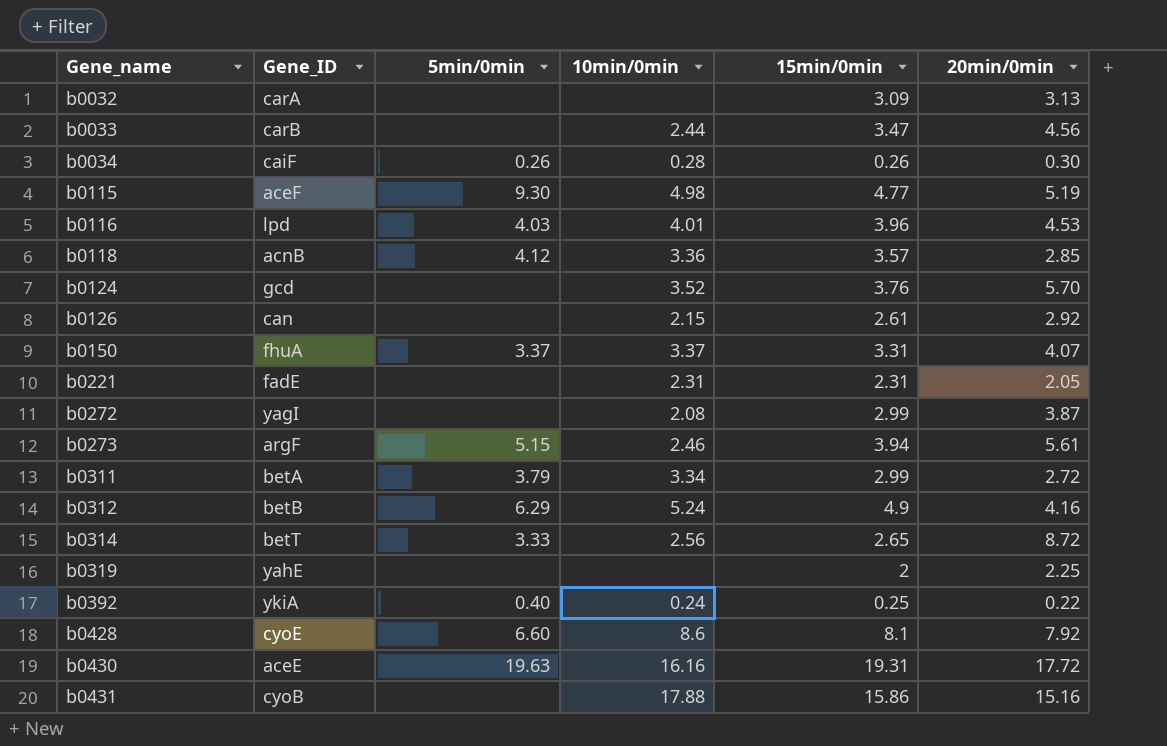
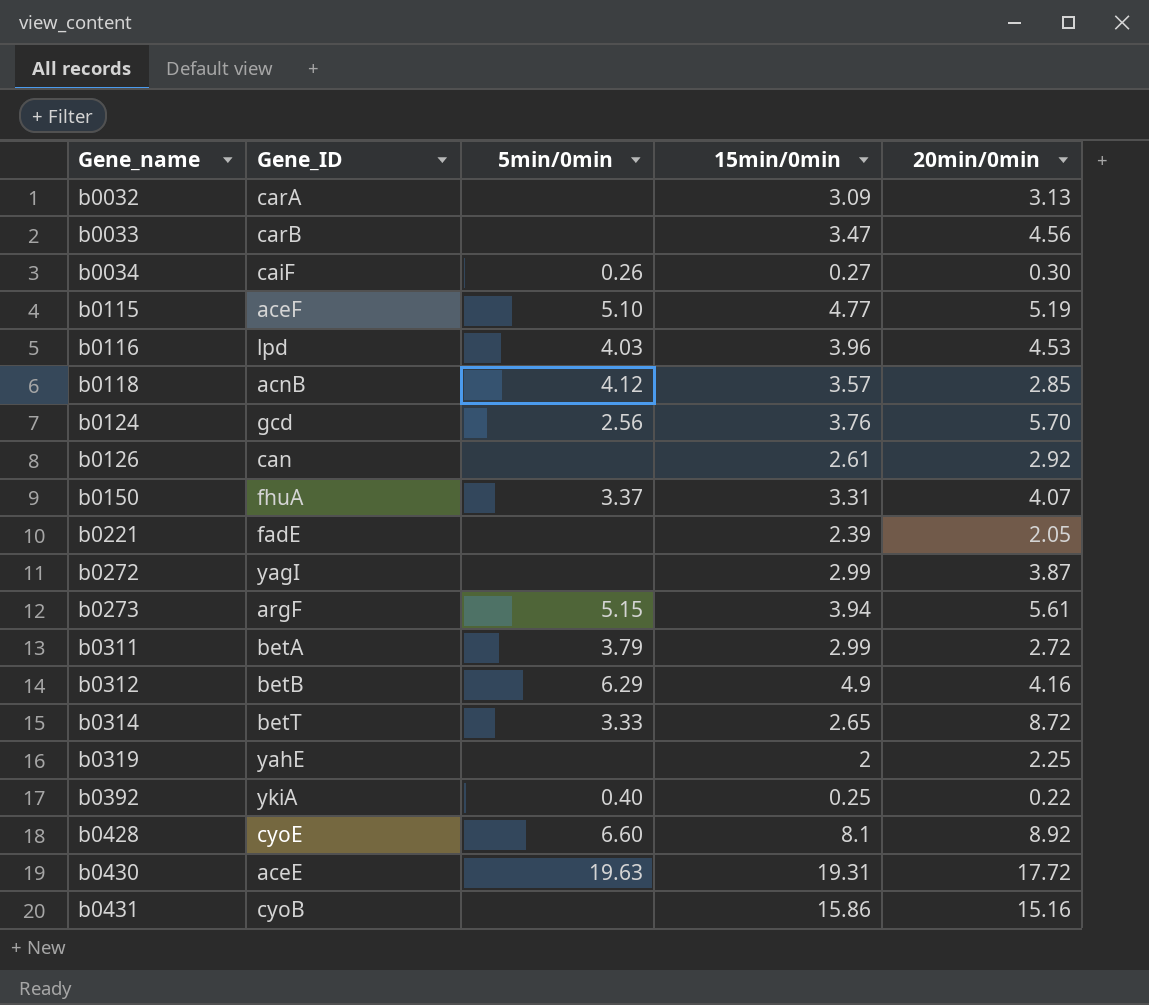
column 10min/0min | position: 4 -> none
b0034 | 15min/0min: 0.26 -> 0.27
b0115 | 5min/0min: 9.30 -> 5.10
b0124 | 5min/0min: none -> 2.56
b0221 | 15min/0min: 2.31 -> 2.39
b0428 | 20min/0min: 7.92 -> 8.92

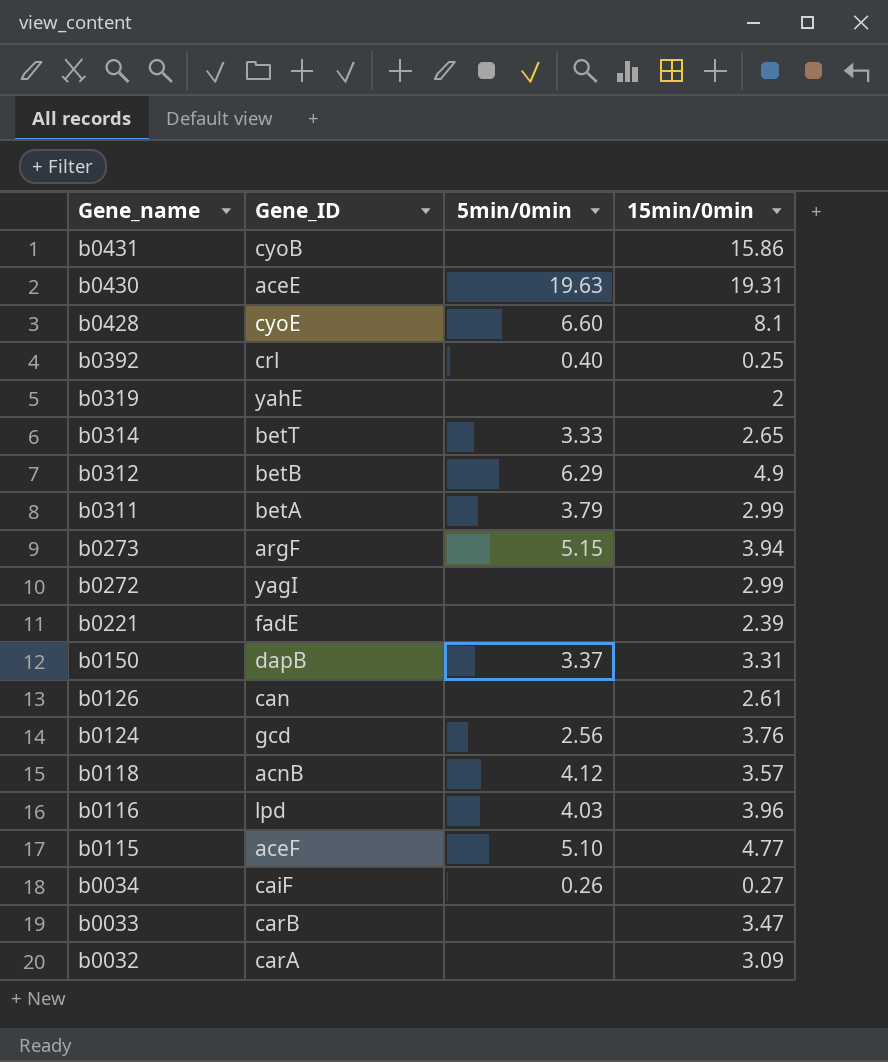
row order: Gene_name ascending -> Gene_name descending
column 20min/0min | position: 5 -> none
b0392 | Gene_ID: ykiA -> crl
b0150 | Gene_ID: fhuA -> dapB

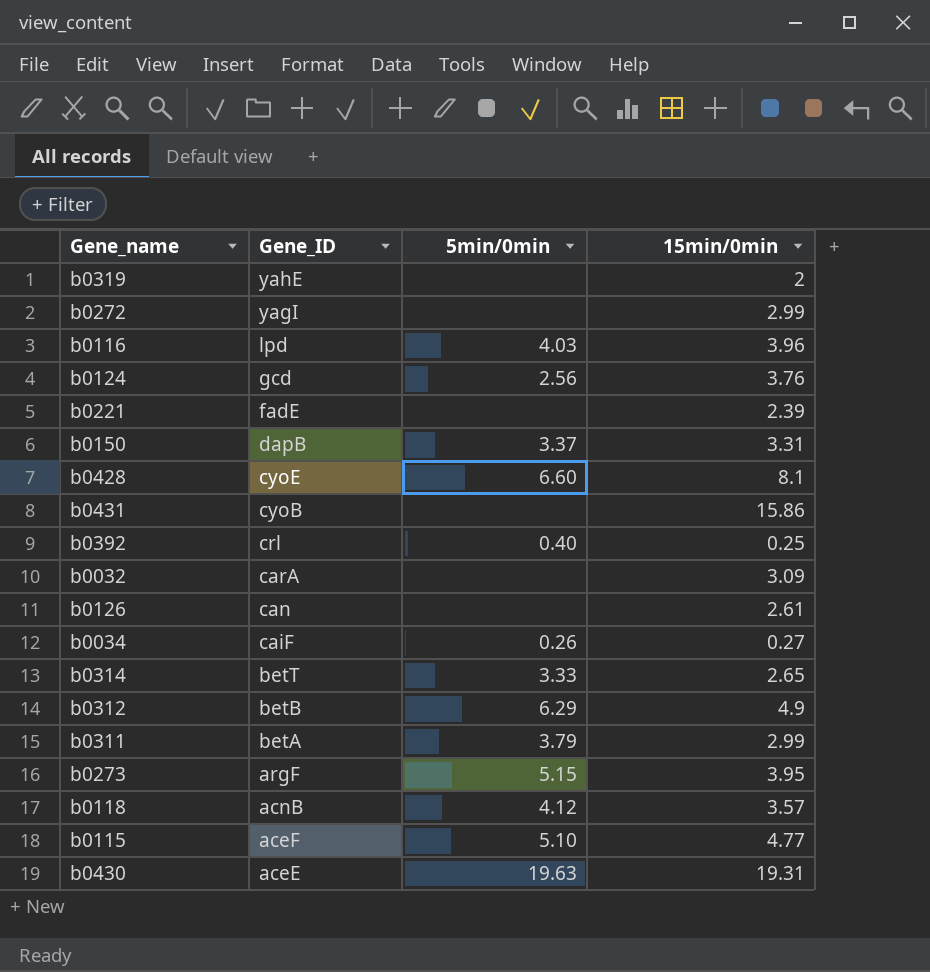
row order: Gene_name descending -> Gene_ID descending
row b0033: carB | none | 3.47 -> none
b0273 | 15min/0min: 3.94 -> 3.95

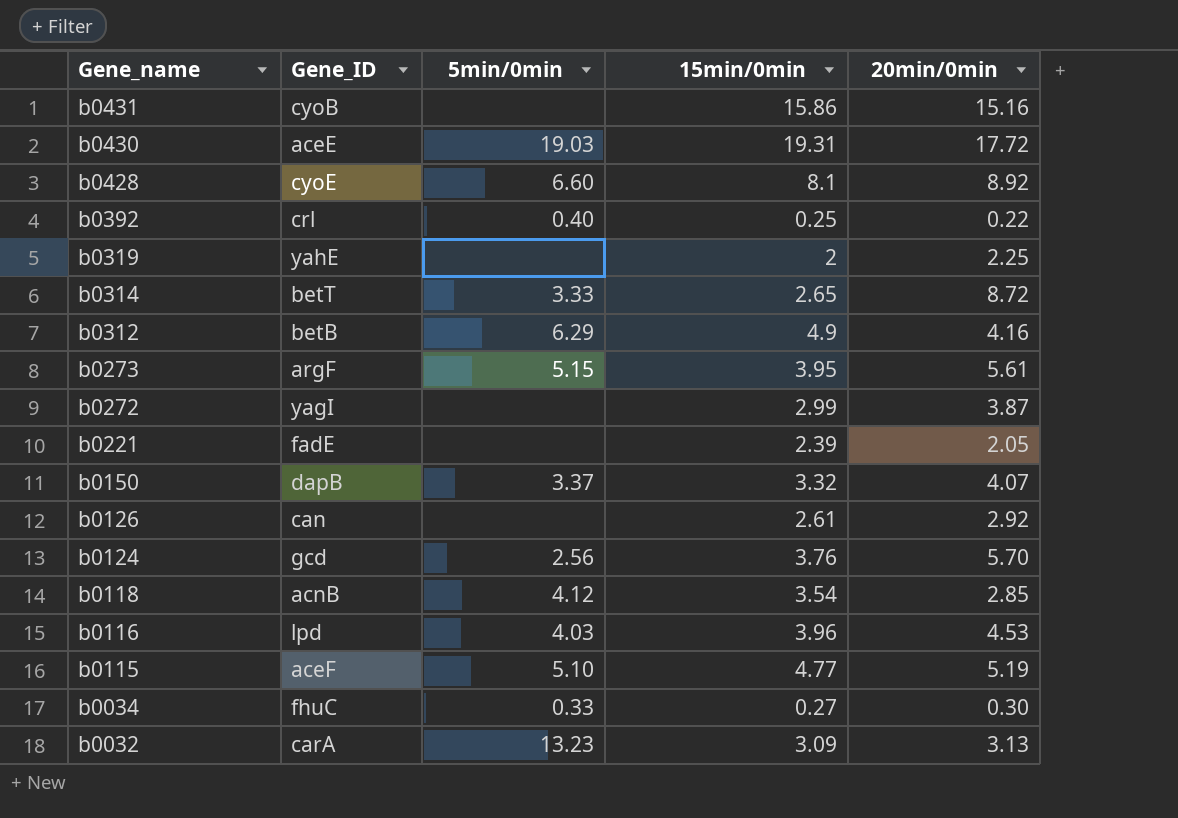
row order: Gene_ID descending -> Gene_name descending
column 20min/0min | position: none -> 5
row b0311: betA | 3.79 | 2.99 -> none
b0430 | 5min/0min: 19.63 -> 19.03
b0150 | 15min/0min: 3.31 -> 3.32
b0118 | 15min/0min: 3.57 -> 3.54
b0034 | Gene_ID: caiF -> fhuC
b0034 | 5min/0min: 0.26 -> 0.33
b0032 | 5min/0min: none -> 13.23

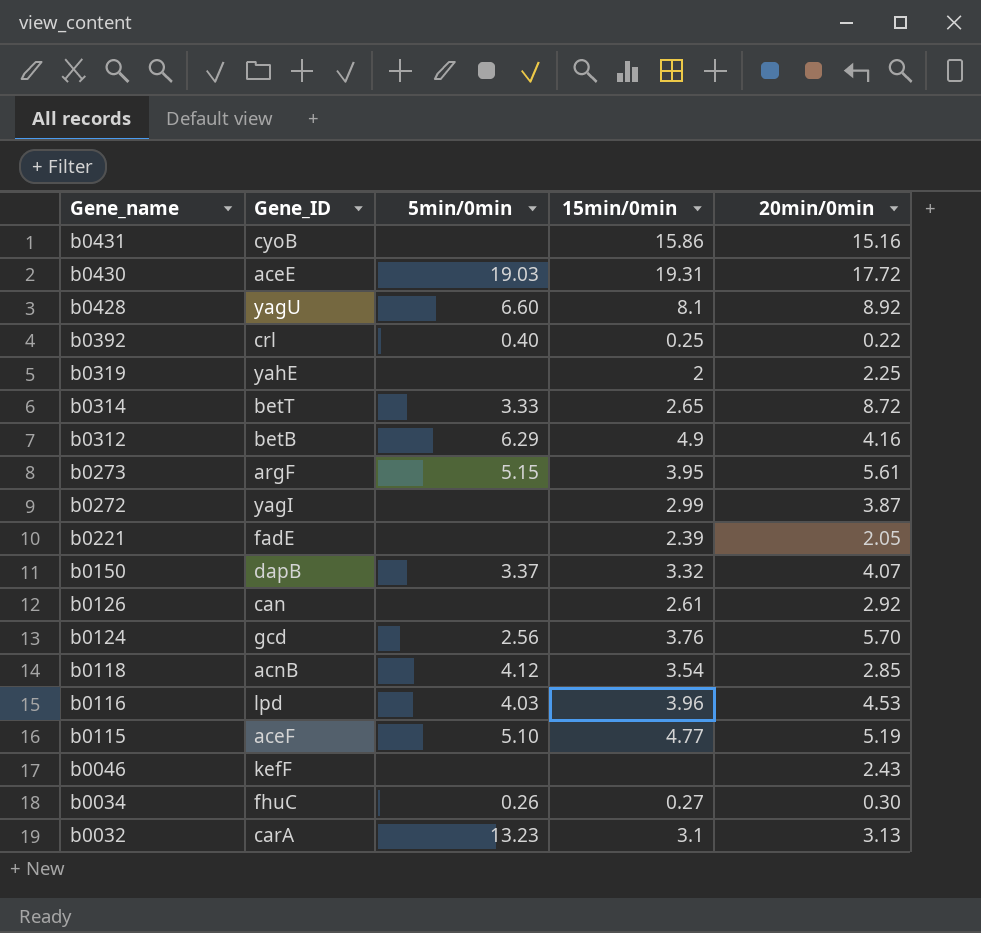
b0428 | Gene_ID: cyoE -> yagU
row b0046: none -> kefF | none | none | 2.43
b0034 | 5min/0min: 0.33 -> 0.26
b0032 | 15min/0min: 3.09 -> 3.1

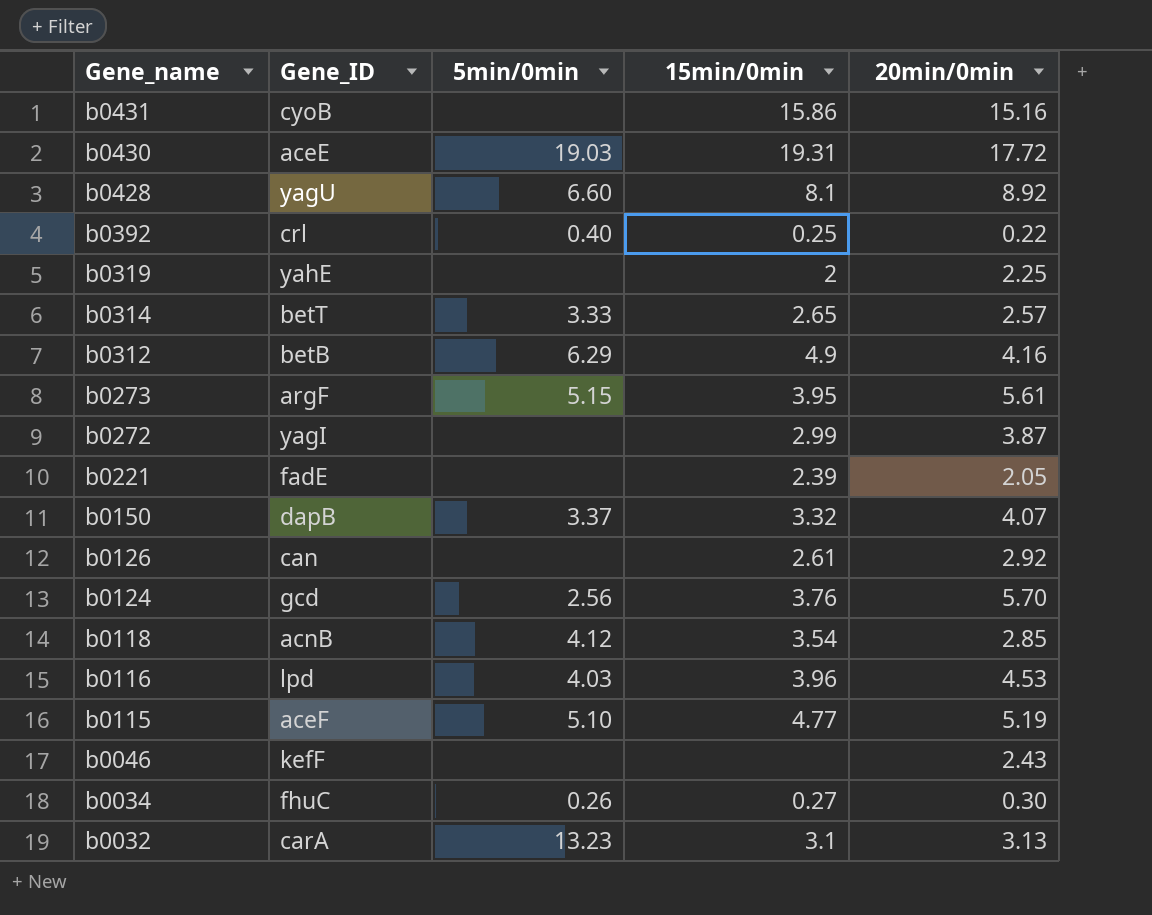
b0314 | 20min/0min: 8.72 -> 2.57

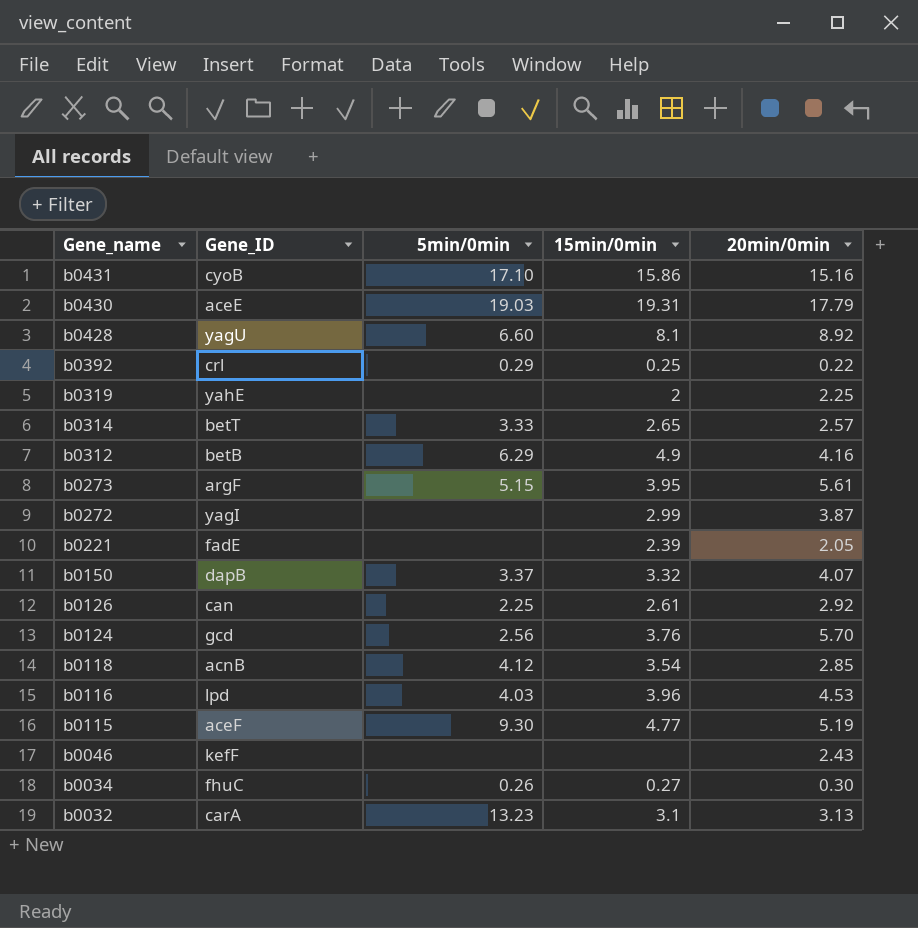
b0431 | 5min/0min: none -> 17.10
b0430 | 20min/0min: 17.72 -> 17.79
b0392 | 5min/0min: 0.40 -> 0.29
b0126 | 5min/0min: none -> 2.25
b0115 | 5min/0min: 5.10 -> 9.30

